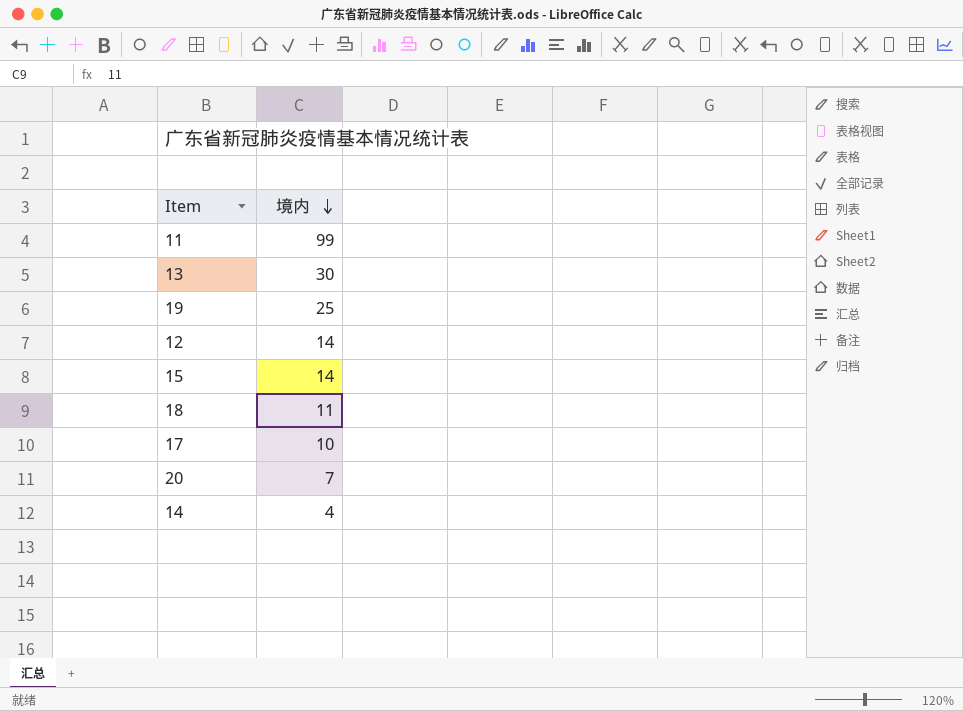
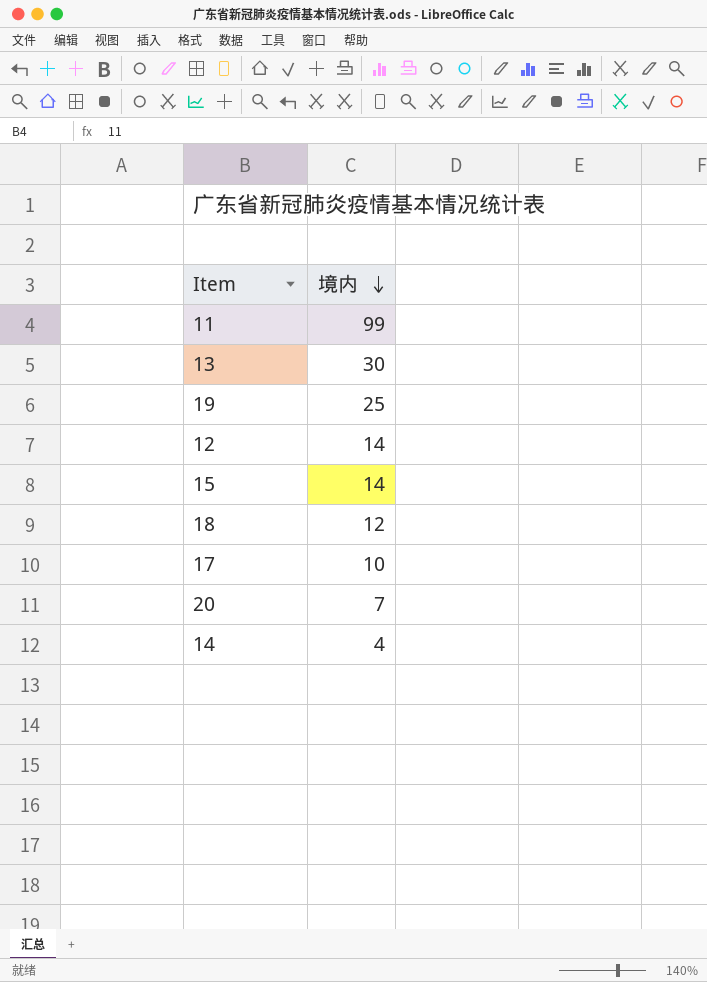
18 | 境内: 11 -> 12

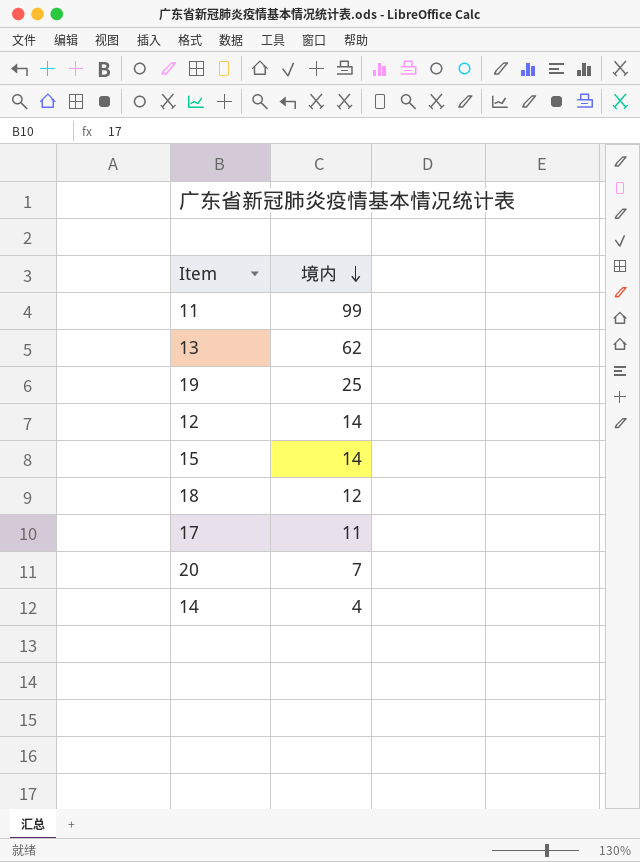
13 | 境内: 30 -> 62
17 | 境内: 10 -> 11

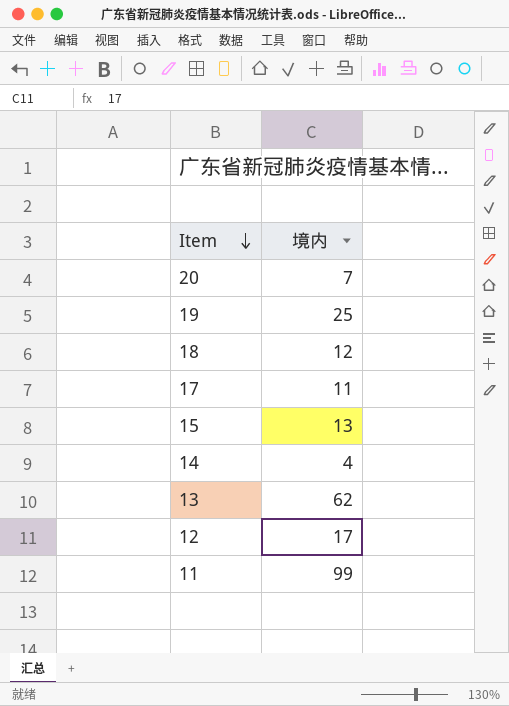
row order: 境内 descending -> Item descending
15 | 境内: 14 -> 13
12 | 境内: 14 -> 17

